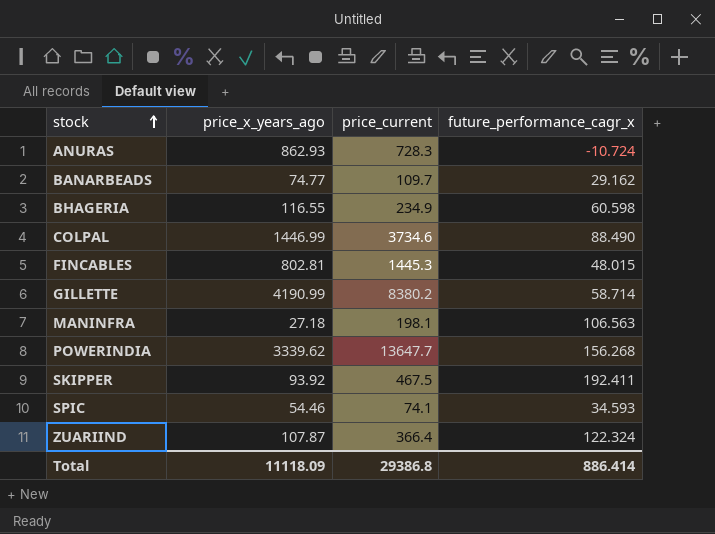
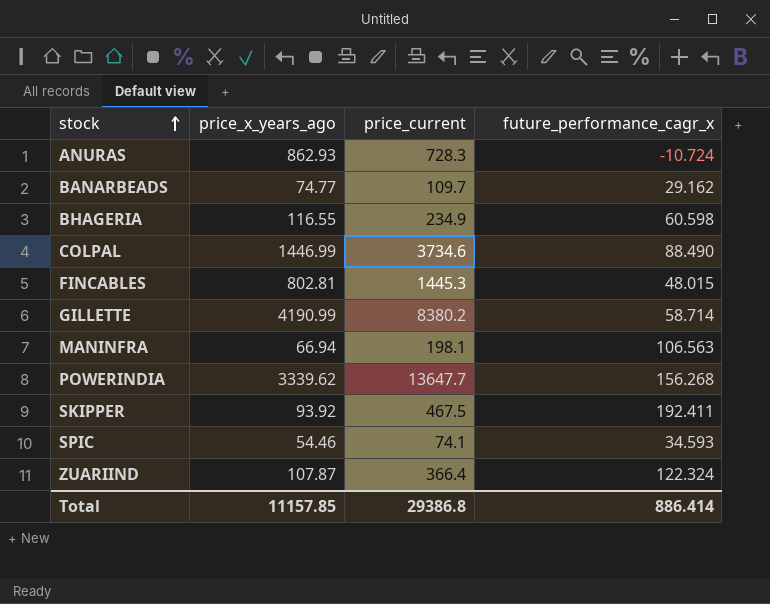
MANINFRA | price_x_years_ago: 27.18 -> 66.94
Total | price_x_years_ago: 11118.09 -> 11157.85

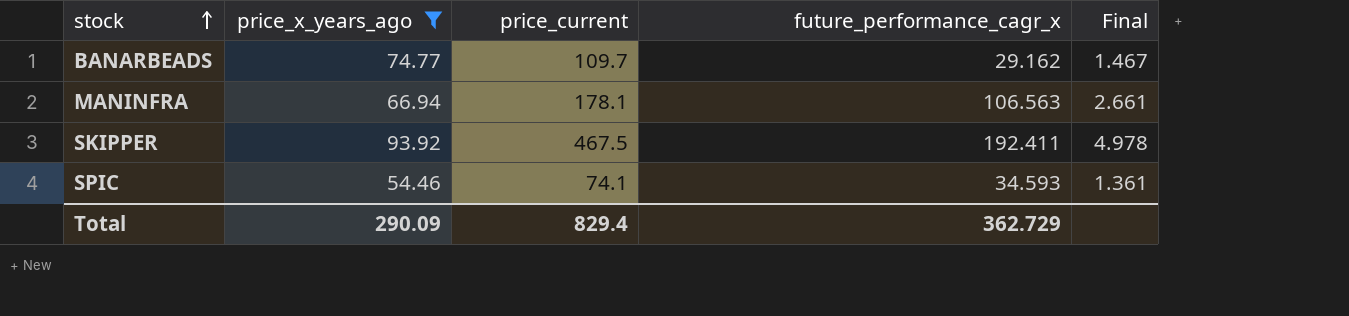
filter: none -> price_x_years_ago <= 93.92
column Final | formula: none -> [price_current] / [price_x_years_ago]
MANINFRA | price_current: 198.1 -> 178.1
Total | price_x_years_ago: 11157.85 -> 290.09
Total | price_current: 29386.8 -> 829.4
Total | future_performance_cagr_x: 886.414 -> 362.729

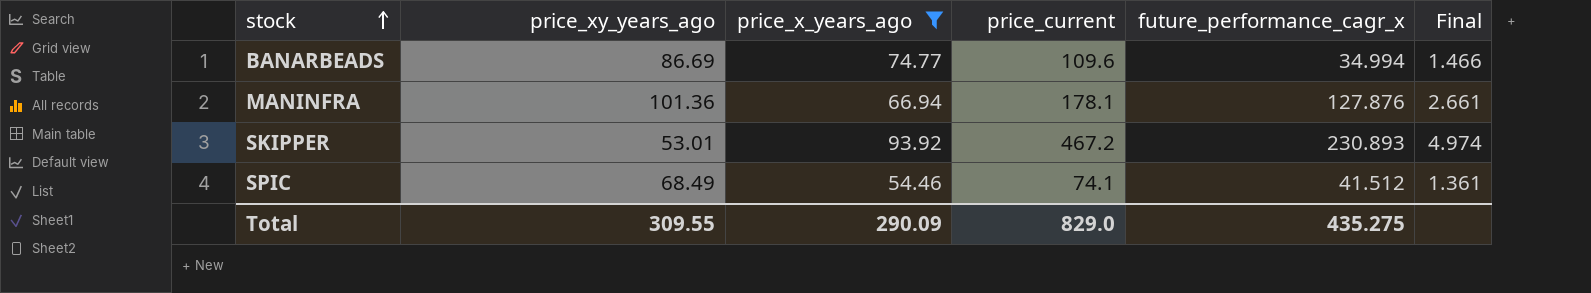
column price_xy_years_ago | position: none -> 2
BANARBEADS | price_current: 109.7 -> 109.6
BANARBEADS | future_performance_cagr_x: 29.162 -> 34.994
BANARBEADS | Final: 1.467 -> 1.466
MANINFRA | future_performance_cagr_x: 106.563 -> 127.876
SKIPPER | price_current: 467.5 -> 467.2
SKIPPER | future_performance_cagr_x: 192.411 -> 230.893
SKIPPER | Final: 4.978 -> 4.974
SPIC | future_performance_cagr_x: 34.593 -> 41.512
Total | price_current: 829.4 -> 829.0
Total | future_performance_cagr_x: 362.729 -> 435.275

